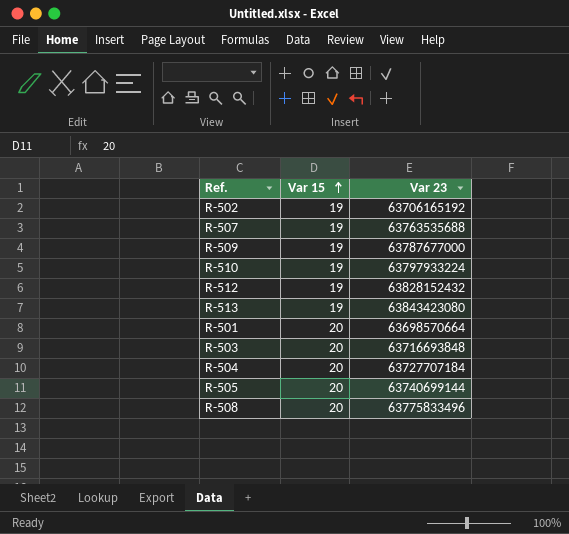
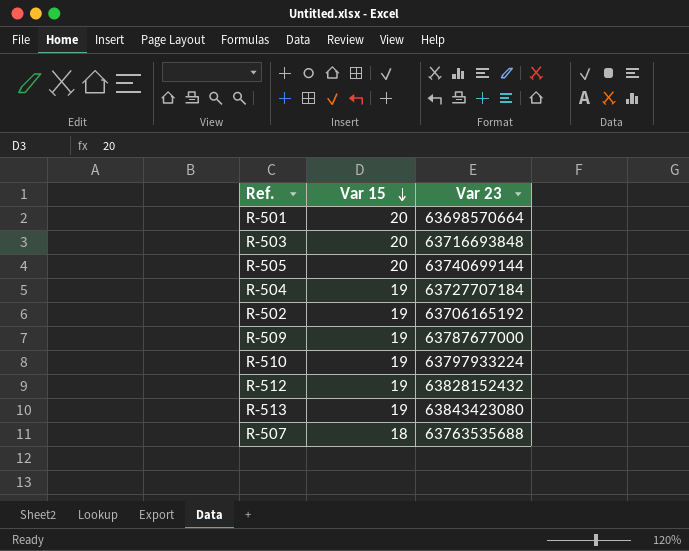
row order: Var 15 ascending -> Var 15 descending
row R-508: 20 | 63775833496 -> none
R-504 | Var 15: 20 -> 19
R-507 | Var 15: 19 -> 18

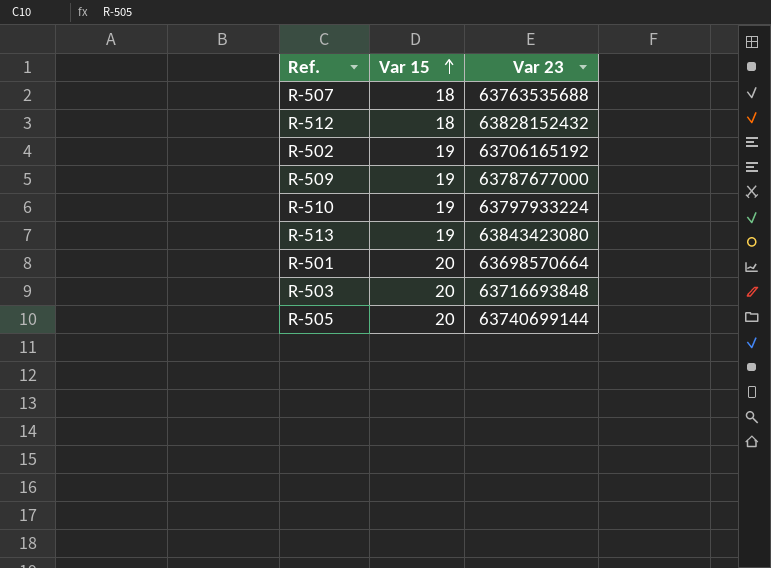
row order: Var 15 descending -> Var 15 ascending
row R-504: 19 | 63727707184 -> none
R-512 | Var 15: 19 -> 18

